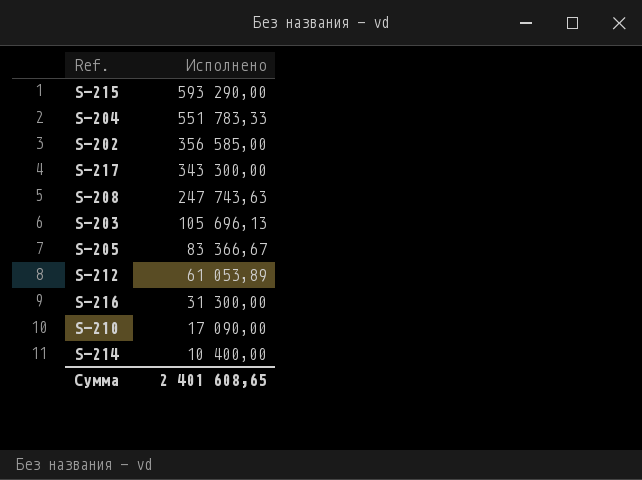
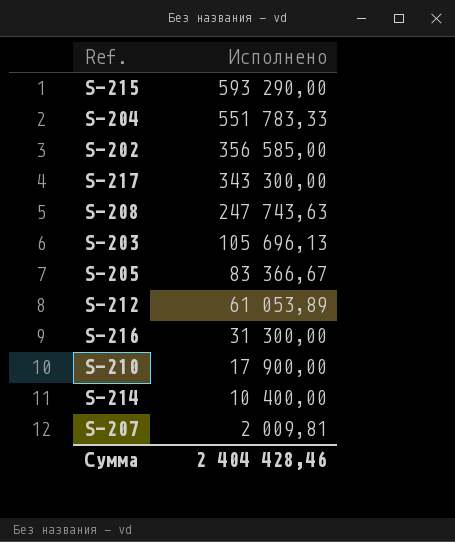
S-210 | Исполнено: 17 090,00 -> 17 900,00
row S-207: none -> 2 009,81
Сумма | Исполнено: 2 401 608,65 -> 2 404 428,46

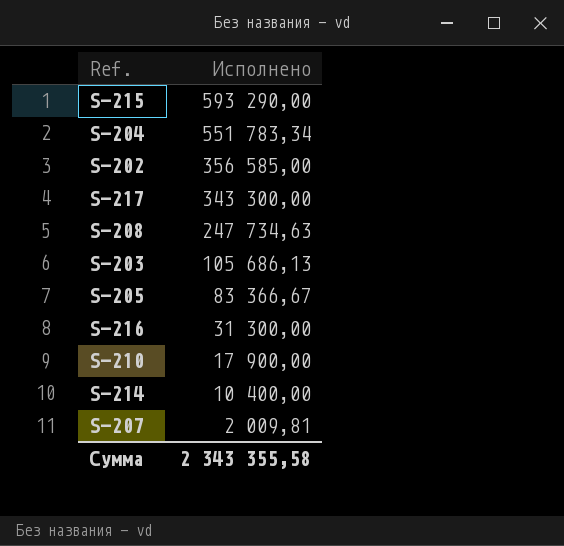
row S-212: 61 053,89 -> none
S-204 | Исполнено: 551 783,33 -> 551 783,34
S-208 | Исполнено: 247 743,63 -> 247 734,63
S-203 | Исполнено: 105 696,13 -> 105 686,13
Сумма | Исполнено: 2 404 428,46 -> 2 343 355,58

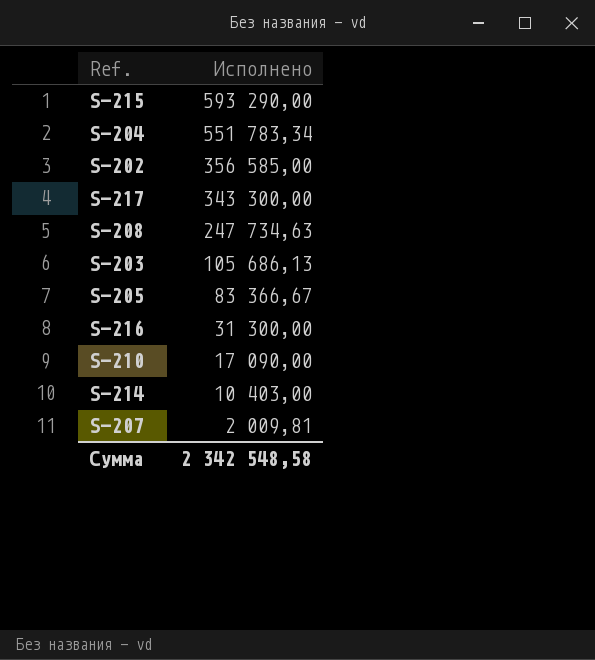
S-210 | Исполнено: 17 900,00 -> 17 090,00
S-214 | Исполнено: 10 400,00 -> 10 403,00
Сумма | Исполнено: 2 343 355,58 -> 2 342 548,58

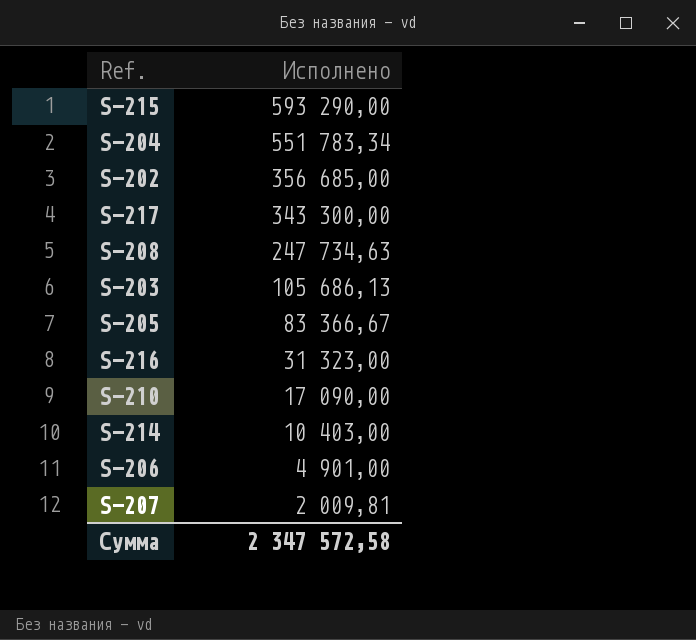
S-202 | Исполнено: 356 585,00 -> 356 685,00
S-216 | Исполнено: 31 300,00 -> 31 323,00
row S-206: none -> 4 901,00
Сумма | Исполнено: 2 342 548,58 -> 2 347 572,58

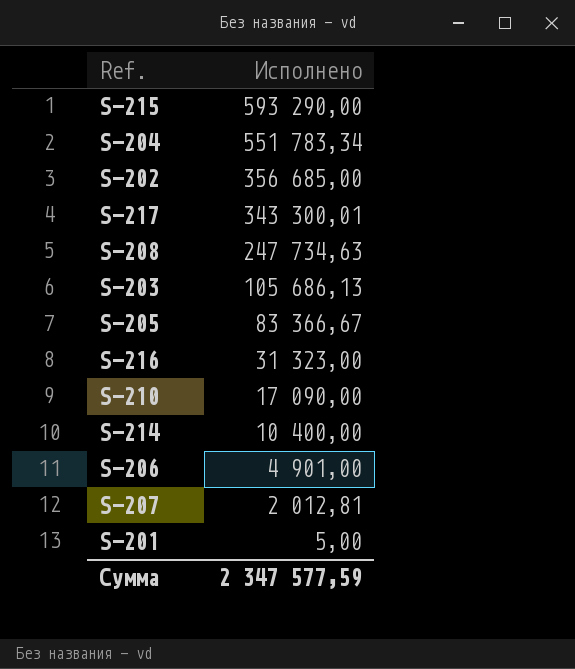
S-217 | Исполнено: 343 300,00 -> 343 300,01
S-214 | Исполнено: 10 403,00 -> 10 400,00
S-207 | Исполнено: 2 009,81 -> 2 012,81
row S-201: none -> 5,00
Сумма | Исполнено: 2 347 572,58 -> 2 347 577,59

